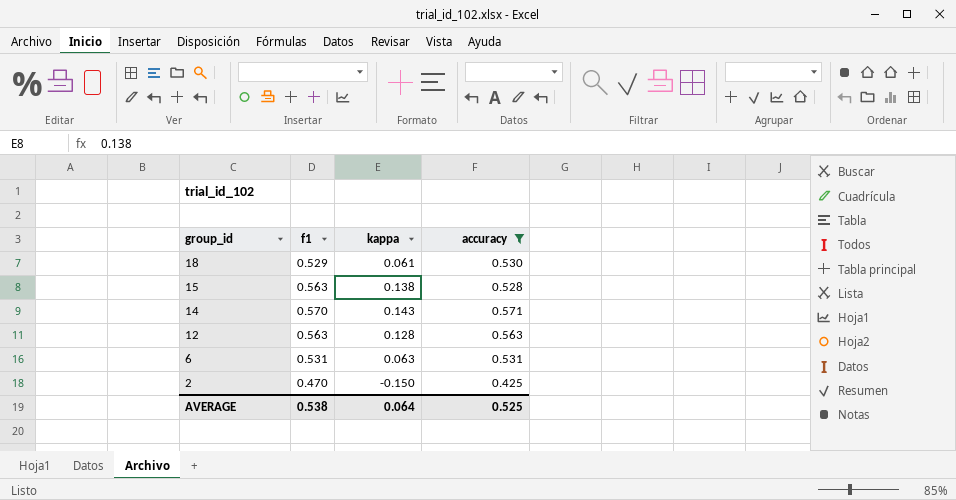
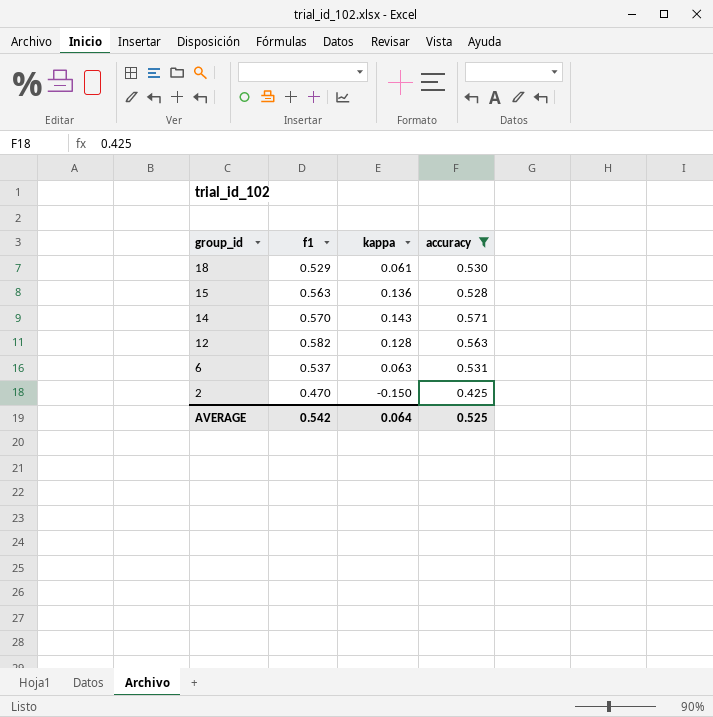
15 | kappa: 0.138 -> 0.136
12 | f1: 0.563 -> 0.582
6 | f1: 0.531 -> 0.537
AVERAGE | f1: 0.538 -> 0.542

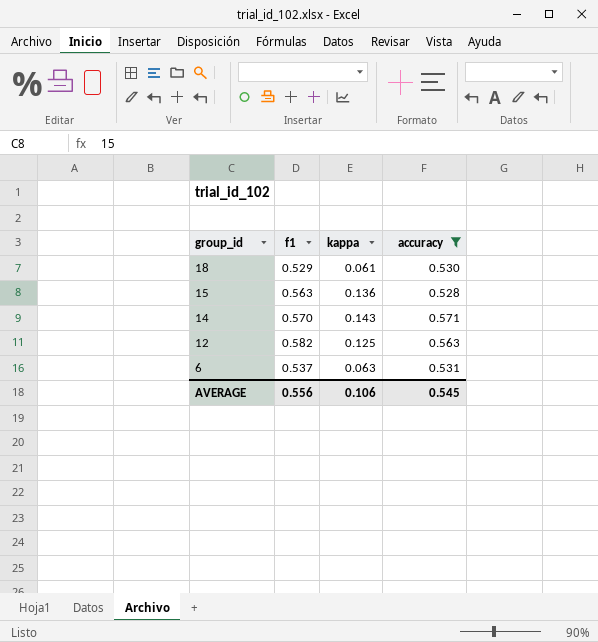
row 2: 0.470 | -0.150 | 0.425 -> none
12 | kappa: 0.128 -> 0.125
AVERAGE | f1: 0.542 -> 0.556
AVERAGE | kappa: 0.064 -> 0.106
AVERAGE | accuracy: 0.525 -> 0.545

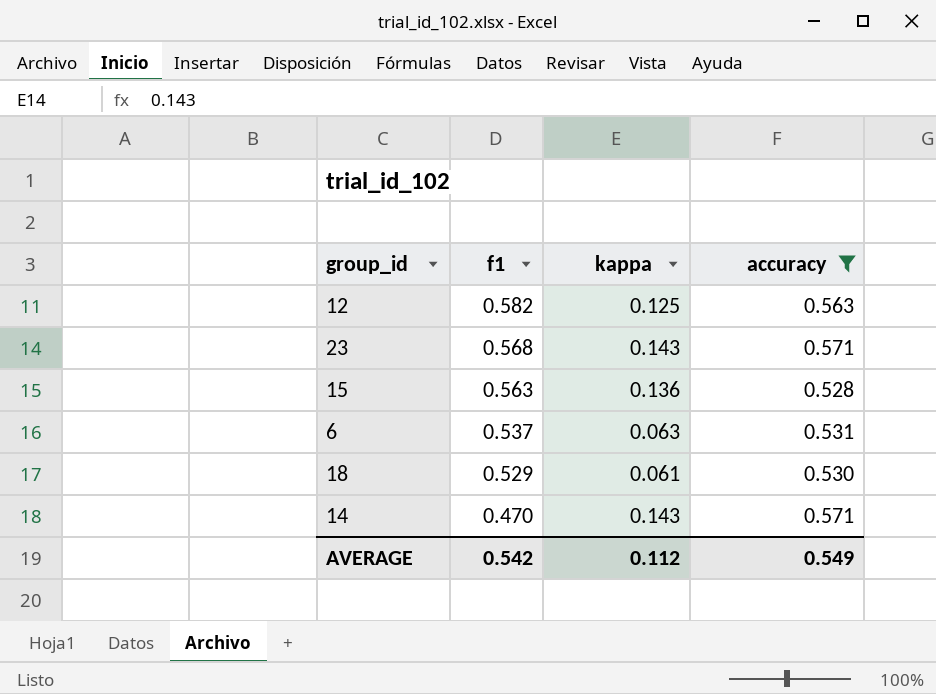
row order: group_id descending -> f1 descending
row 23: none -> 0.568 | 0.143 | 0.571
14 | f1: 0.570 -> 0.470
AVERAGE | f1: 0.556 -> 0.542
AVERAGE | kappa: 0.106 -> 0.112
AVERAGE | accuracy: 0.545 -> 0.549

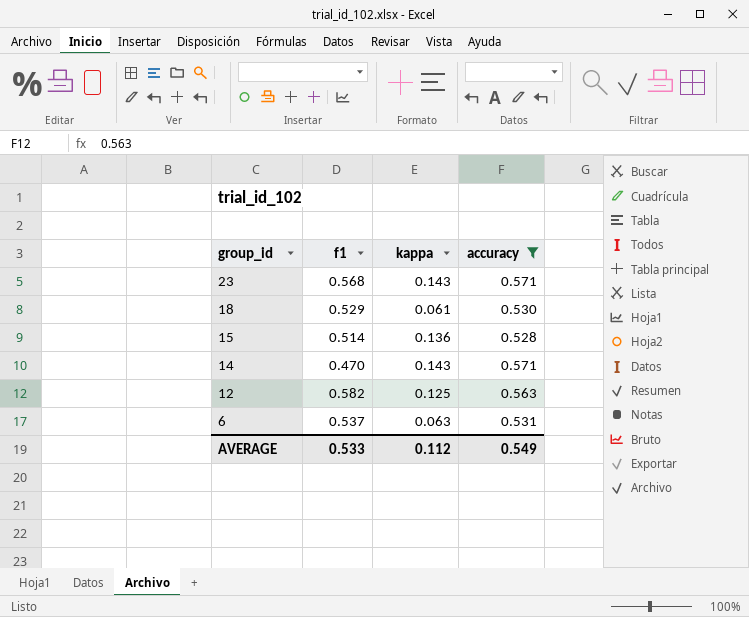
row order: f1 descending -> group_id descending
15 | f1: 0.563 -> 0.514
AVERAGE | f1: 0.542 -> 0.533

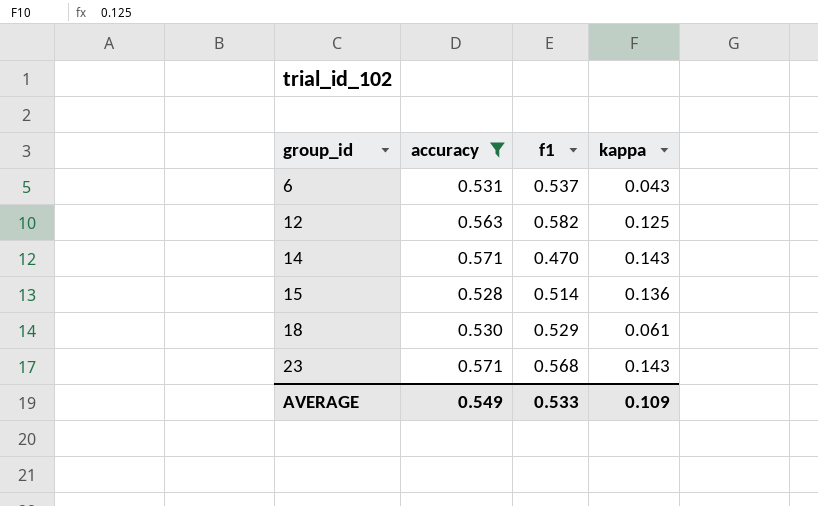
row order: group_id descending -> group_id ascending
column accuracy | position: 4 -> 2
6 | kappa: 0.063 -> 0.043
AVERAGE | kappa: 0.112 -> 0.109

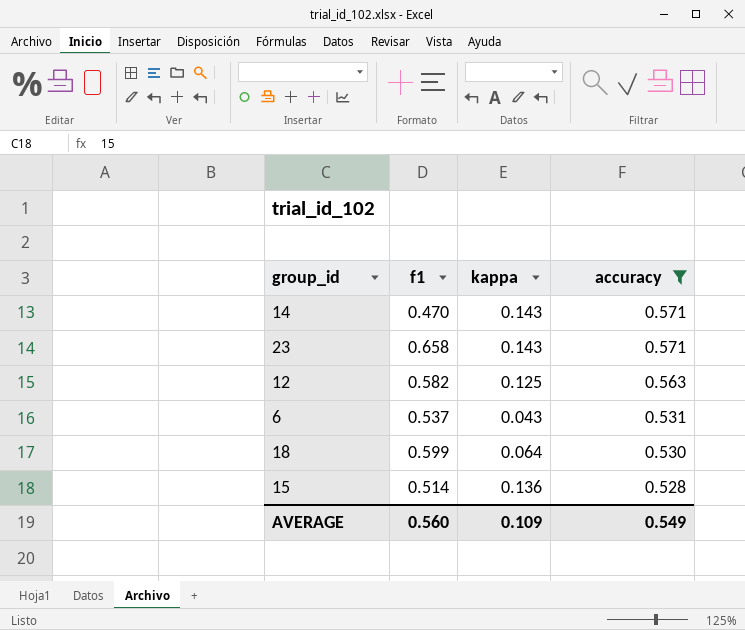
row order: group_id ascending -> accuracy descending
column accuracy | position: 2 -> 4
23 | f1: 0.568 -> 0.658
18 | f1: 0.529 -> 0.599
18 | kappa: 0.061 -> 0.064
AVERAGE | f1: 0.533 -> 0.560

